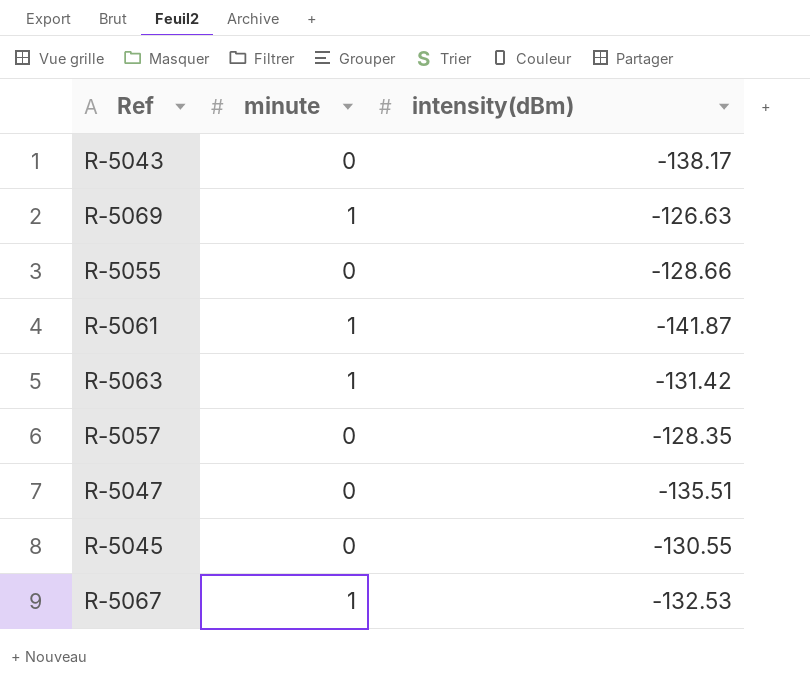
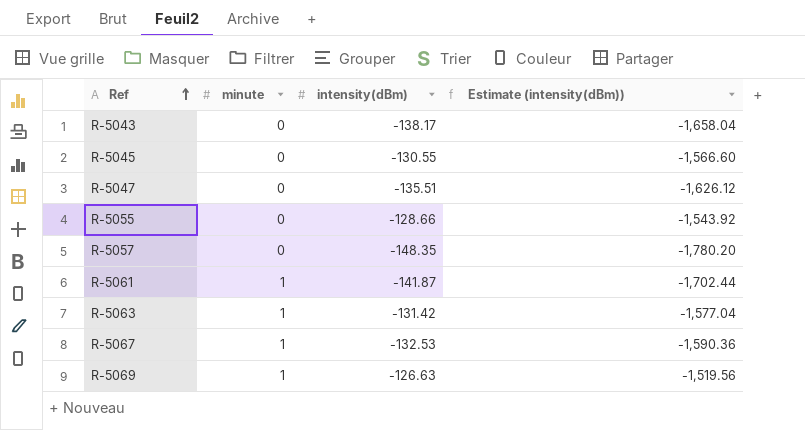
row order: none -> Ref ascending
column Estimate (intensity(dBm)) | formula: none -> [intensity(dBm)] * 12
R-5057 | intensity(dBm): -128.35 -> -148.35

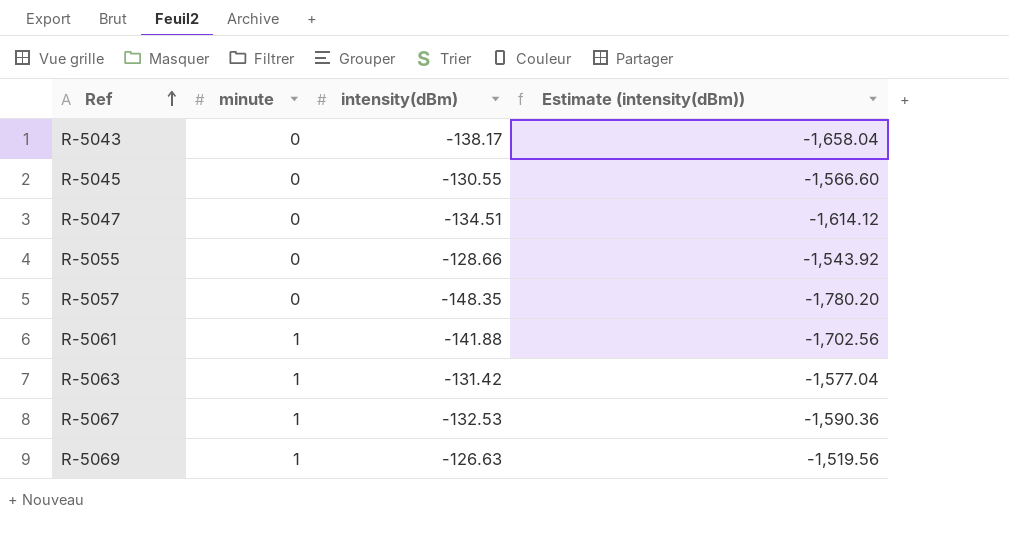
R-5047 | intensity(dBm): -135.51 -> -134.51
R-5047 | Estimate (intensity(dBm)): -1,626.12 -> -1,614.12
R-5061 | intensity(dBm): -141.87 -> -141.88
R-5061 | Estimate (intensity(dBm)): -1,702.44 -> -1,702.56

